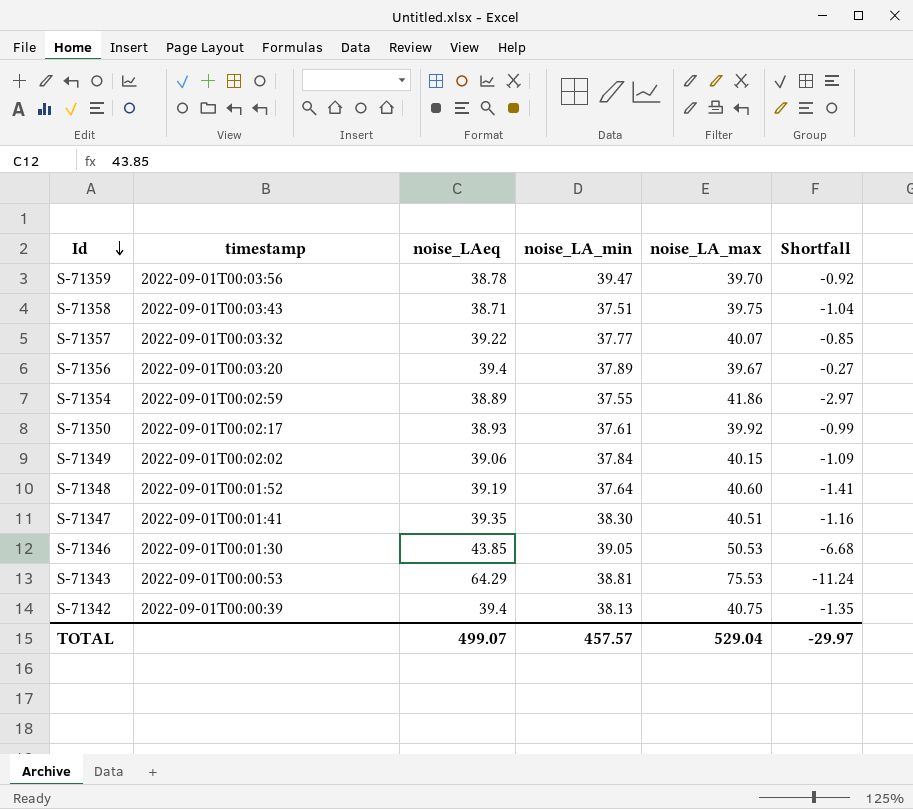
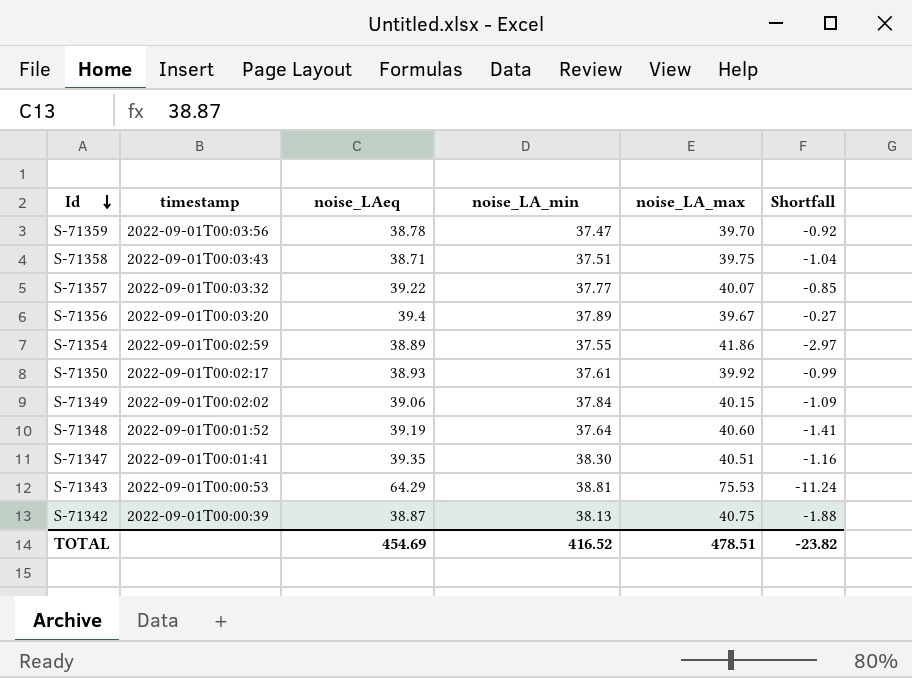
row S-71346: 2022-09-01T00:01:30 | 43.85 | 39.05 | 50.53 | -6.68 -> none
S-71359 | noise_LA_min: 39.47 -> 37.47
S-71342 | noise_LAeq: 39.4 -> 38.87
S-71342 | Shortfall: -1.35 -> -1.88
TOTAL | noise_LAeq: 499.07 -> 454.69
TOTAL | noise_LA_min: 457.57 -> 416.52
TOTAL | noise_LA_max: 529.04 -> 478.51
TOTAL | Shortfall: -29.97 -> -23.82

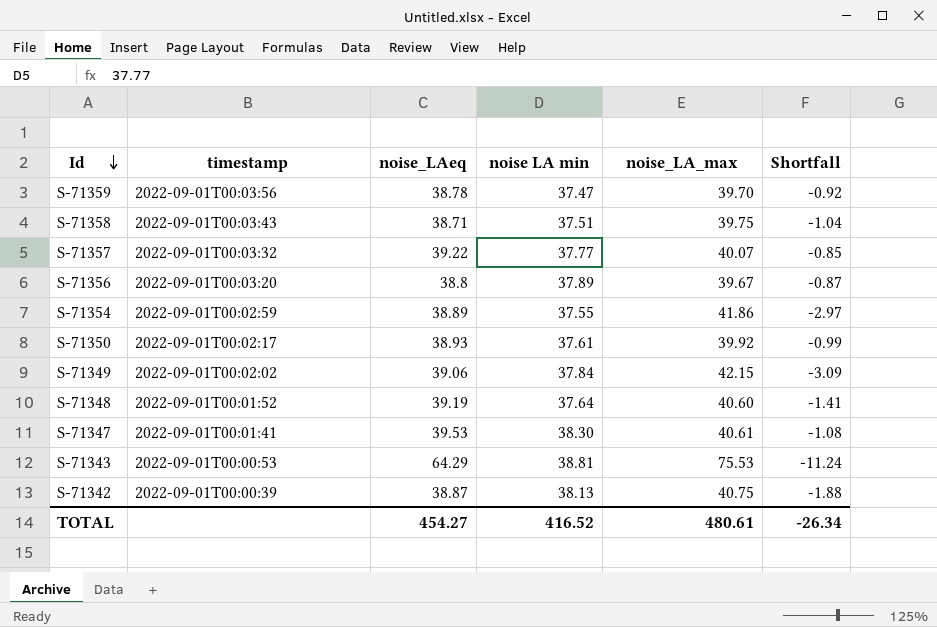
column name: noise_LA_min -> noise LA min
S-71356 | noise_LAeq: 39.4 -> 38.8
S-71356 | Shortfall: -0.27 -> -0.87
S-71349 | noise_LA_max: 40.15 -> 42.15
S-71349 | Shortfall: -1.09 -> -3.09
S-71347 | noise_LAeq: 39.35 -> 39.53
S-71347 | noise_LA_max: 40.51 -> 40.61
S-71347 | Shortfall: -1.16 -> -1.08
TOTAL | noise_LAeq: 454.69 -> 454.27
TOTAL | noise_LA_max: 478.51 -> 480.61
TOTAL | Shortfall: -23.82 -> -26.34

